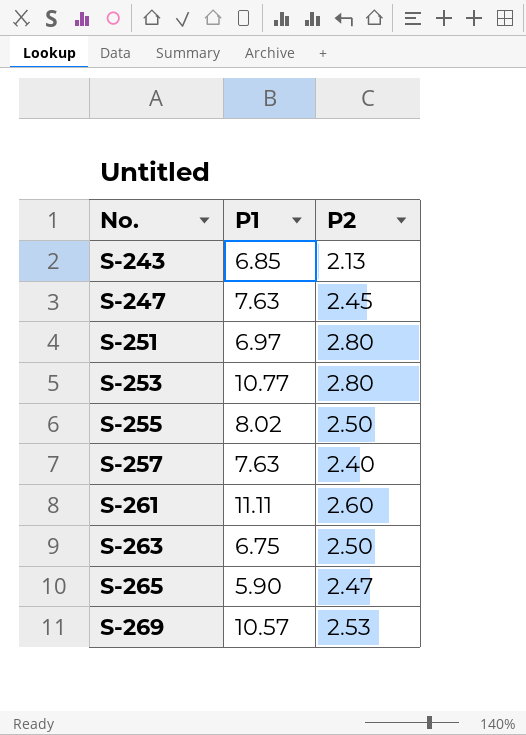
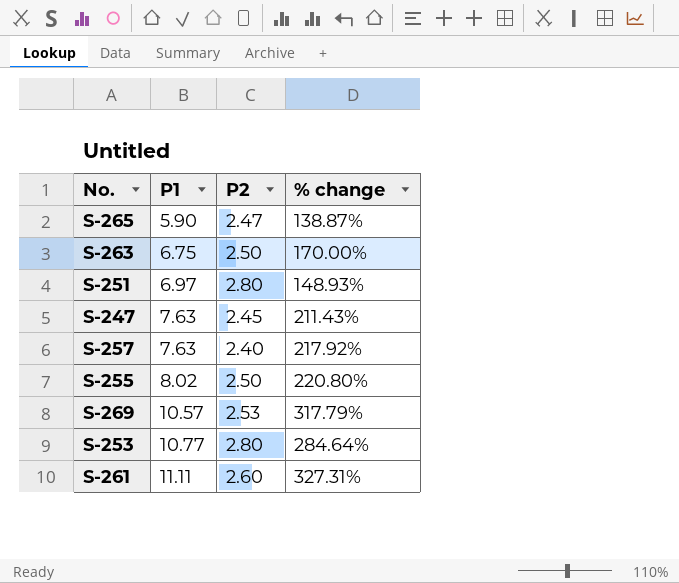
row order: No. ascending -> P1 ascending
column % change | formula: none -> ([P1] - [P2]) / [P2]
row S-243: 6.85 | 2.13 -> none

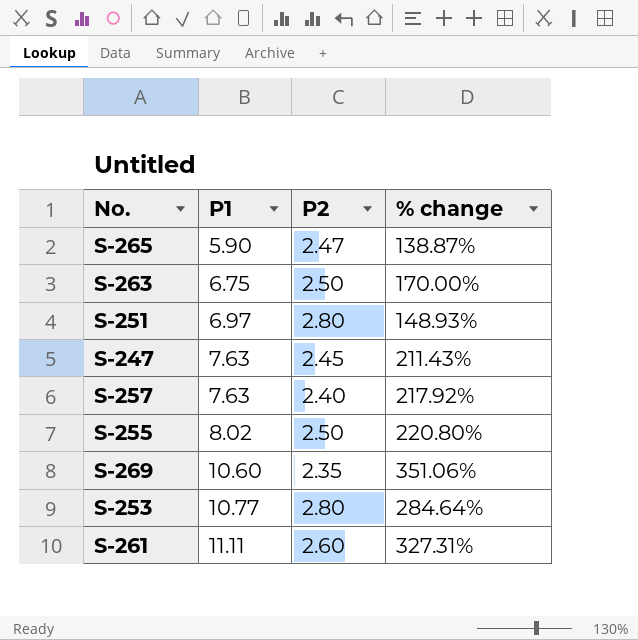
S-269 | P1: 10.57 -> 10.60
S-269 | P2: 2.53 -> 2.35
S-269 | % change: 317.79% -> 351.06%

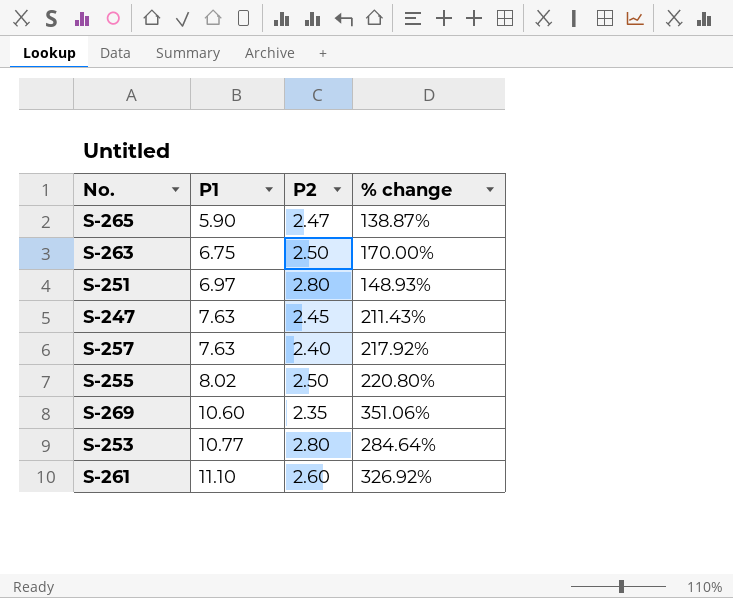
S-261 | P1: 11.11 -> 11.10
S-261 | % change: 327.31% -> 326.92%

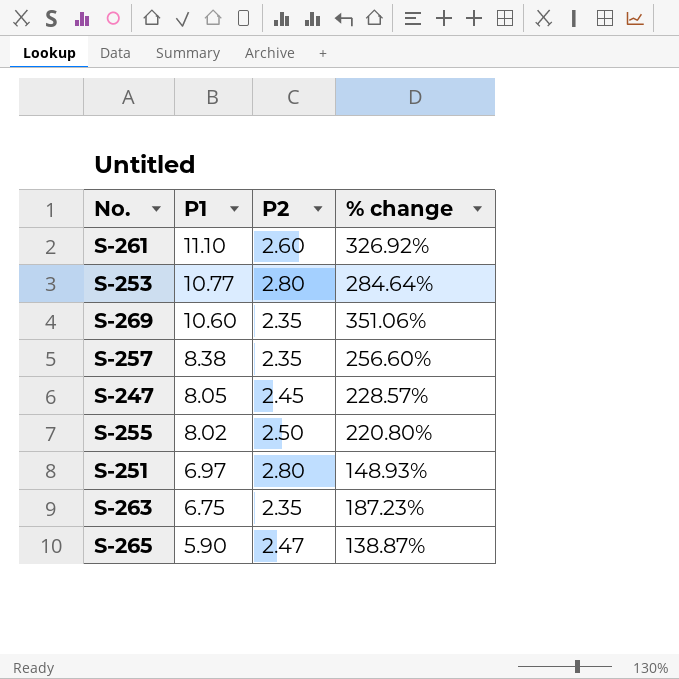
row order: P1 ascending -> P1 descending
S-257 | P1: 7.63 -> 8.38
S-257 | P2: 2.40 -> 2.35
S-257 | % change: 217.92% -> 256.60%
S-247 | P1: 7.63 -> 8.05
S-247 | % change: 211.43% -> 228.57%
S-263 | P2: 2.50 -> 2.35
S-263 | % change: 170.00% -> 187.23%

